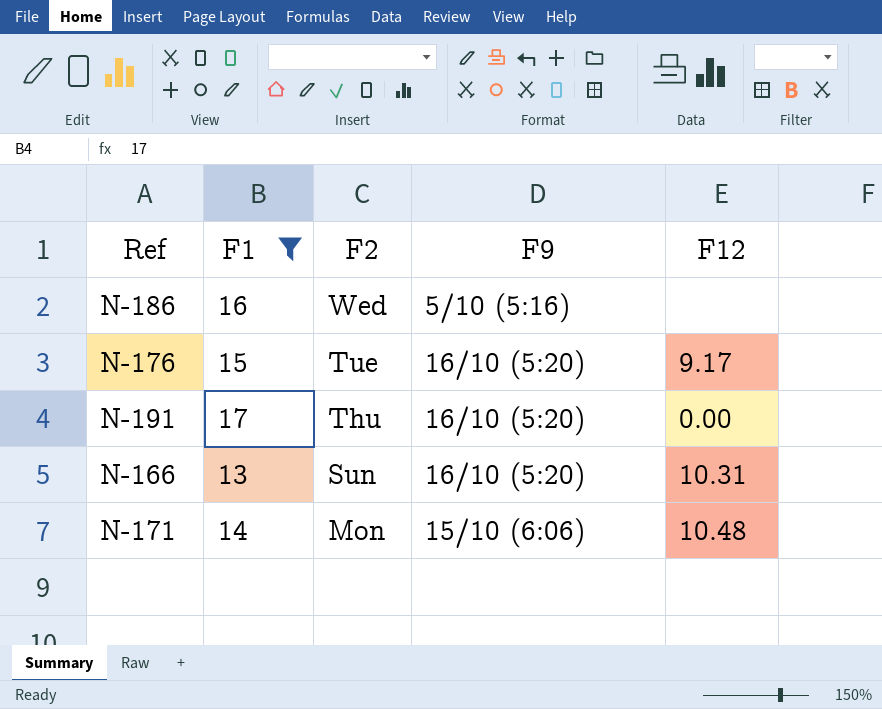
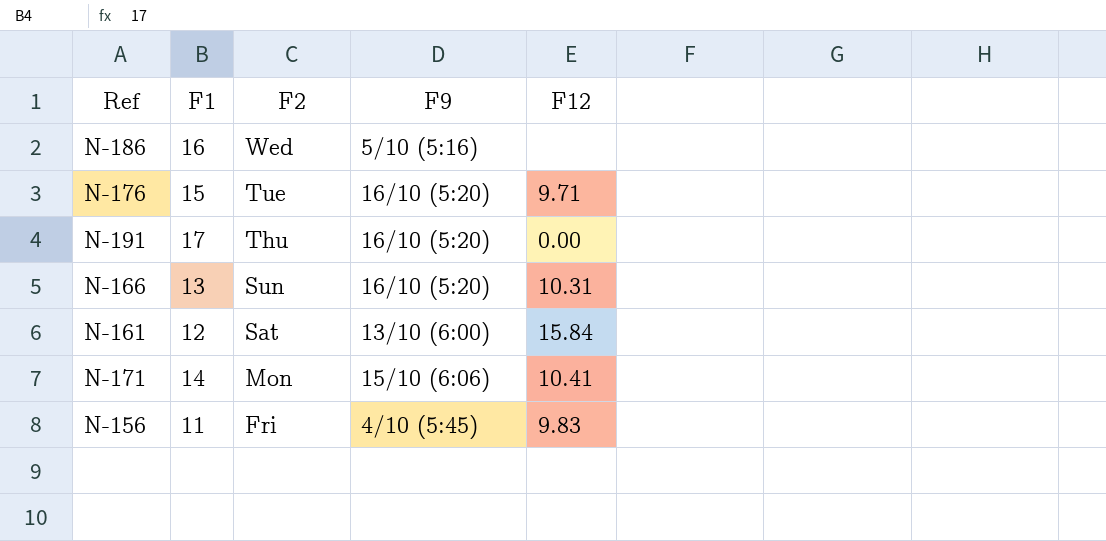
filter: F1 >= 13 -> none
N-176 | F12: 9.17 -> 9.71
N-171 | F12: 10.48 -> 10.41

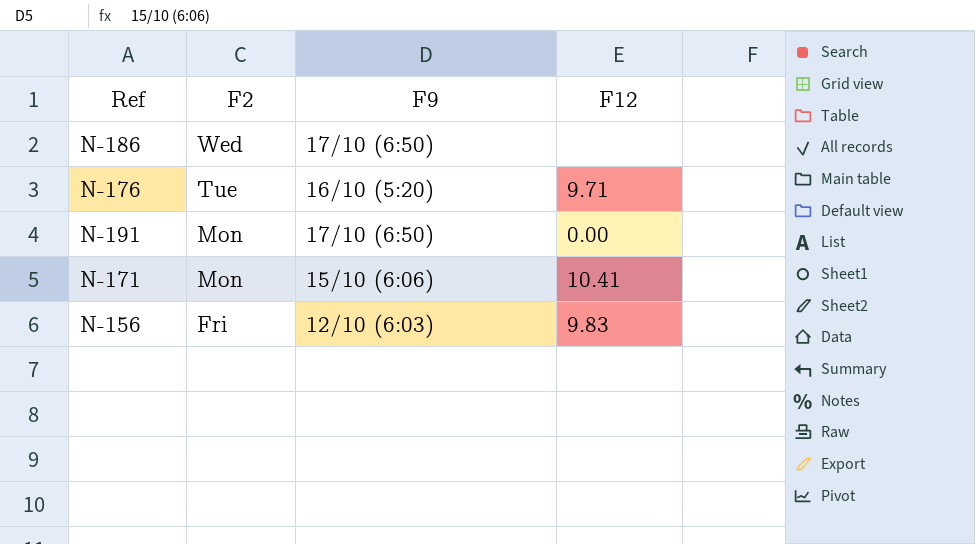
column F1 | position: 2 -> none
row N-166: 13 | Sun | 16/10 (5:20) | 10.31 -> none
row N-161: 12 | Sat | 13/10 (6:00) | 15.84 -> none
N-186 | F9: 5/10 (5:16) -> 17/10 (6:50)
N-191 | F2: Thu -> Mon
N-191 | F9: 16/10 (5:20) -> 17/10 (6:50)
N-156 | F9: 4/10 (5:45) -> 12/10 (6:03)

